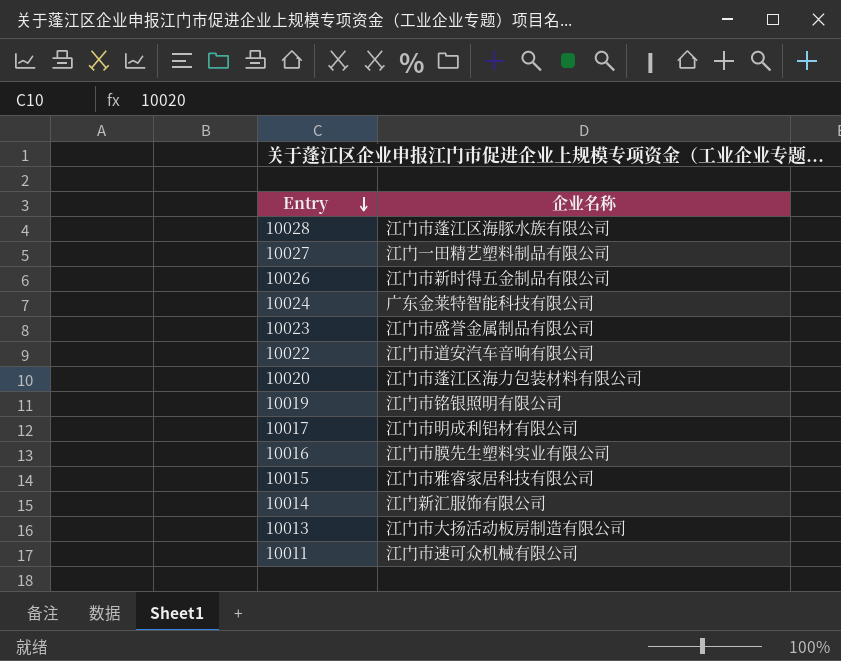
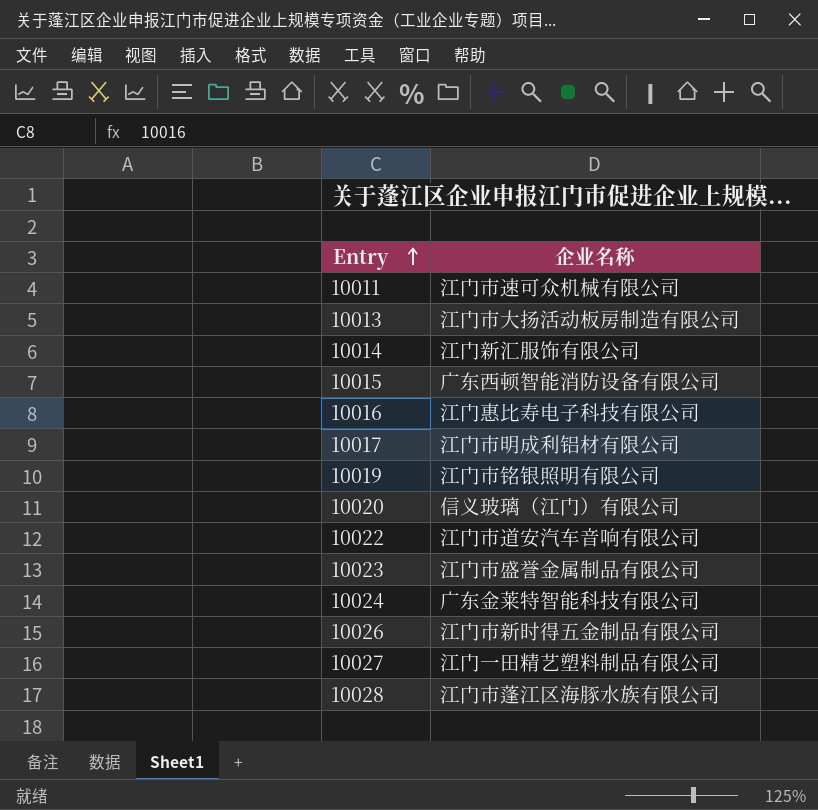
row order: Entry descending -> Entry ascending
10015 | 企业名称: 江门市雅睿家居科技有限公司 -> 广东西顿智能消防设备有限公司
10016 | 企业名称: 江门市膜先生塑料实业有限公司 -> 江门惠比寿电子科技有限公司
10020 | 企业名称: 江门市蓬江区海力包装材料有限公司 -> 信义玻璃（江门）有限公司

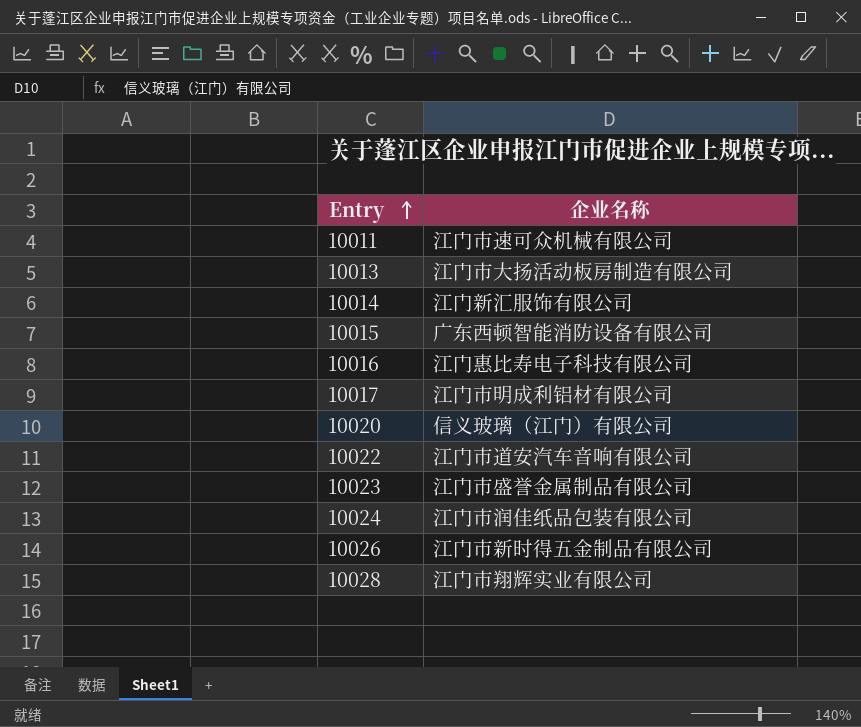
row 10019: 江门市铭银照明有限公司 -> none
row 10027: 江门一田精艺塑料制品有限公司 -> none
10024 | 企业名称: 广东金莱特智能科技有限公司 -> 江门市润佳纸品包装有限公司
10028 | 企业名称: 江门市蓬江区海豚水族有限公司 -> 江门市翔辉实业有限公司

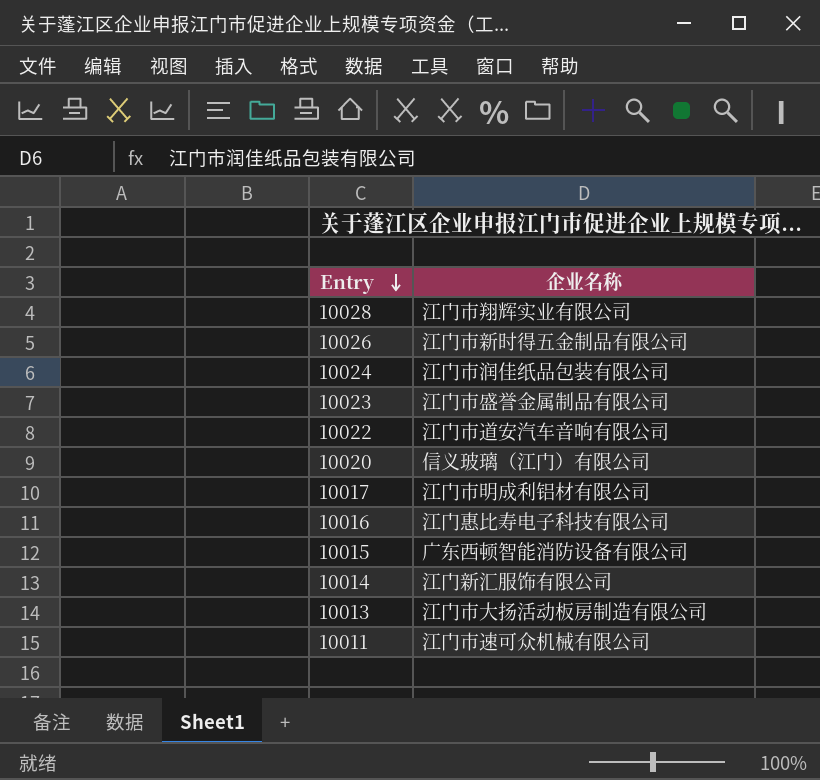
row order: Entry ascending -> Entry descending

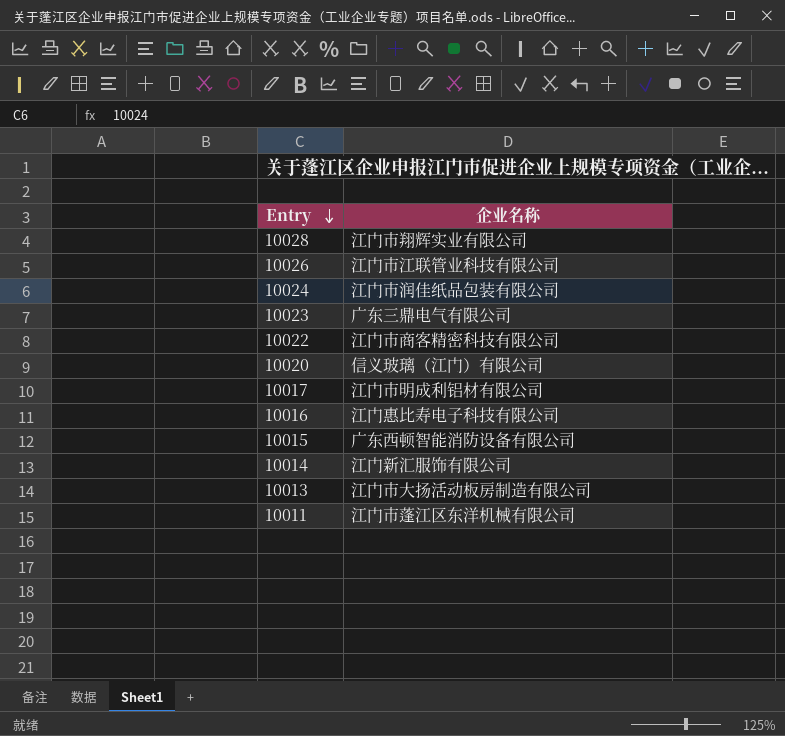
10026 | 企业名称: 江门市新时得五金制品有限公司 -> 江门市江联管业科技有限公司
10023 | 企业名称: 江门市盛誉金属制品有限公司 -> 广东三鼎电气有限公司
10022 | 企业名称: 江门市道安汽车音响有限公司 -> 江门市商客精密科技有限公司
10011 | 企业名称: 江门市速可众机械有限公司 -> 江门市蓬江区东洋机械有限公司

